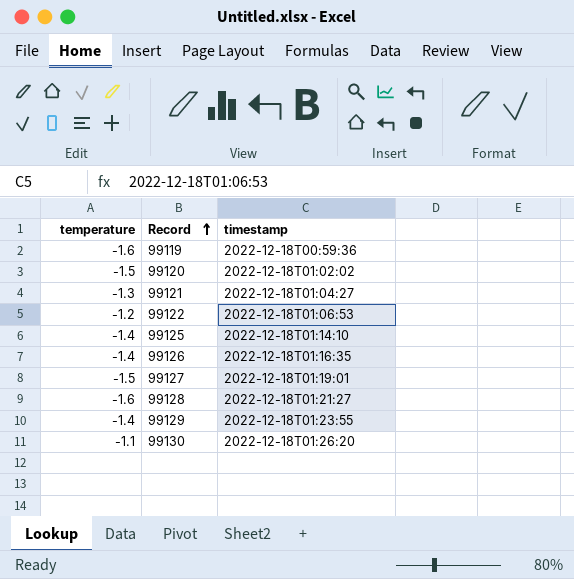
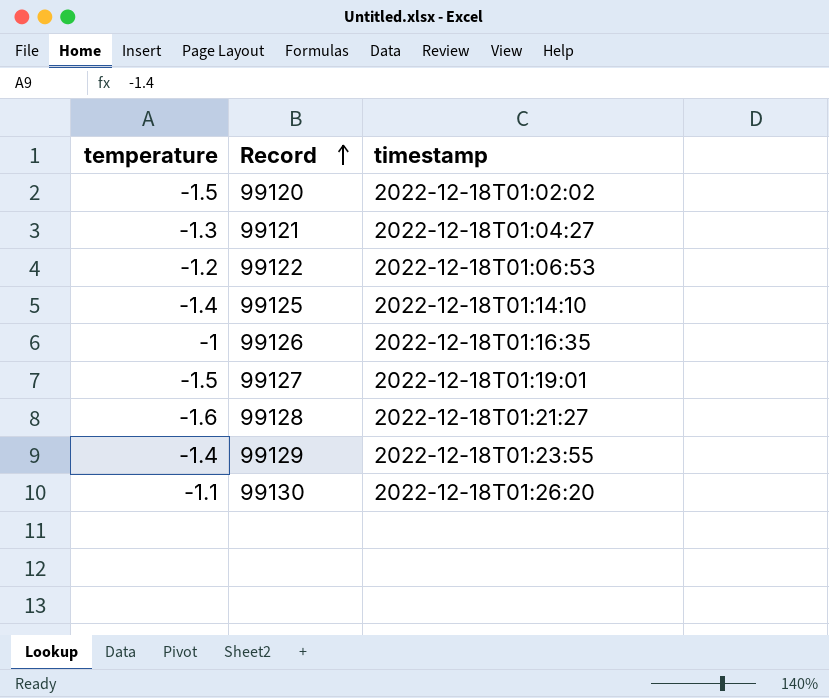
row 99119: -1.6 | 2022-12-18T00:59:36 -> none
99126 | temperature: -1.4 -> -1

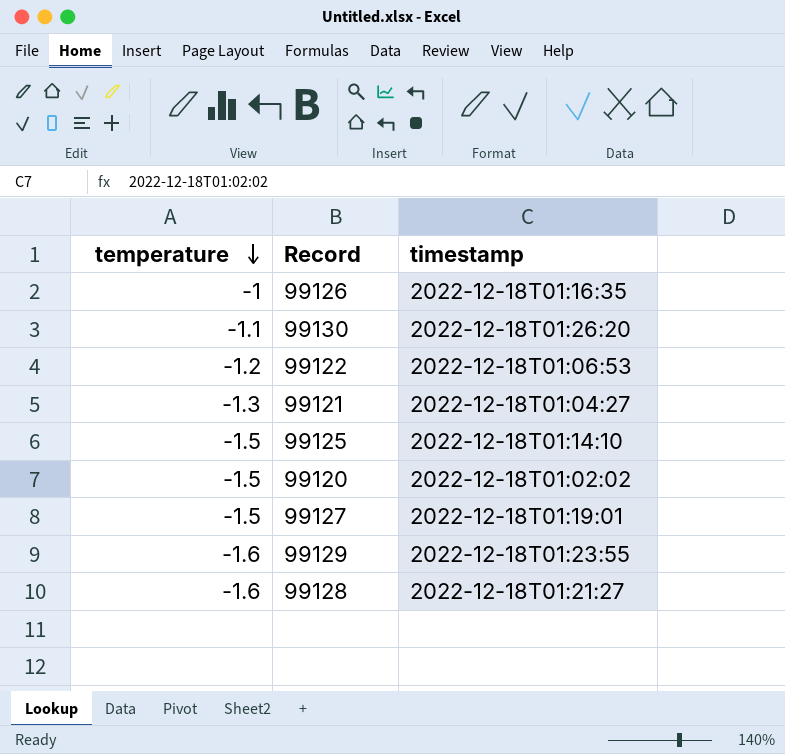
row order: Record ascending -> temperature descending
99125 | temperature: -1.4 -> -1.5
99129 | temperature: -1.4 -> -1.6

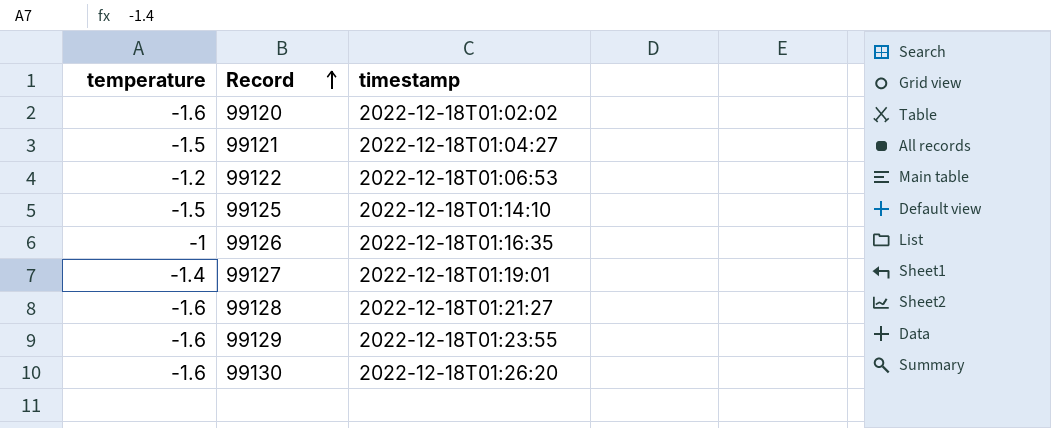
row order: temperature descending -> Record ascending
99120 | temperature: -1.5 -> -1.6
99121 | temperature: -1.3 -> -1.5
99127 | temperature: -1.5 -> -1.4
99130 | temperature: -1.1 -> -1.6

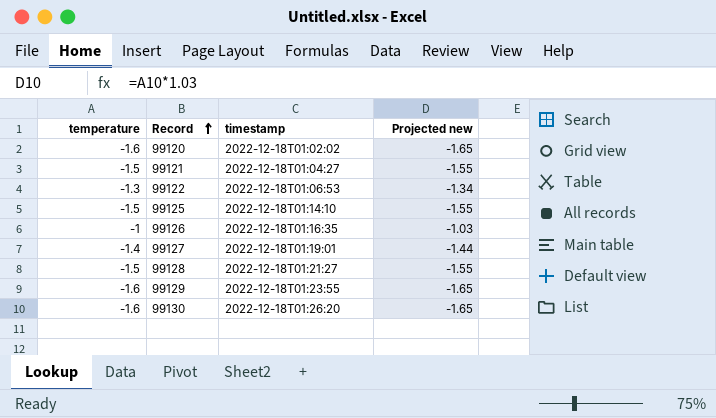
column Projected new | formula: none -> [temperature] * 1.03
99122 | temperature: -1.2 -> -1.3
99128 | temperature: -1.6 -> -1.5

